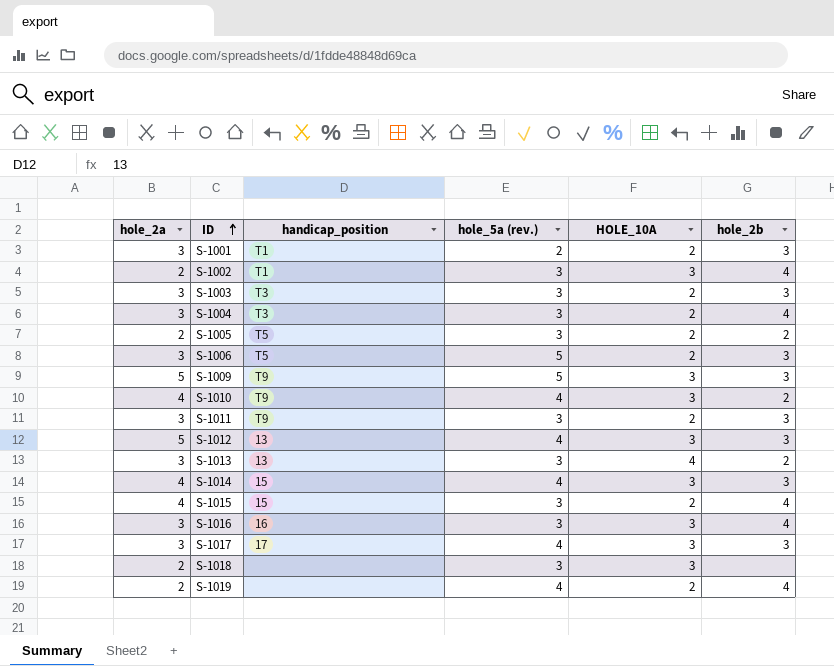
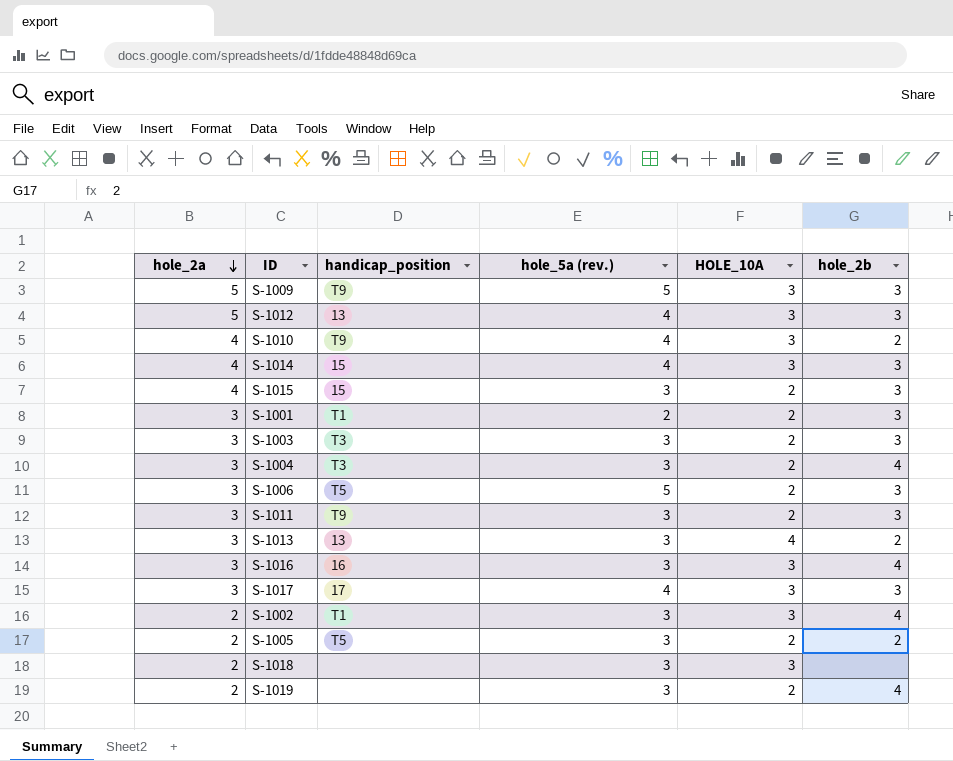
row order: ID ascending -> hole_2a descending
S-1015 | hole_2b: 4 -> 3
S-1019 | hole_5a (rev.): 4 -> 3

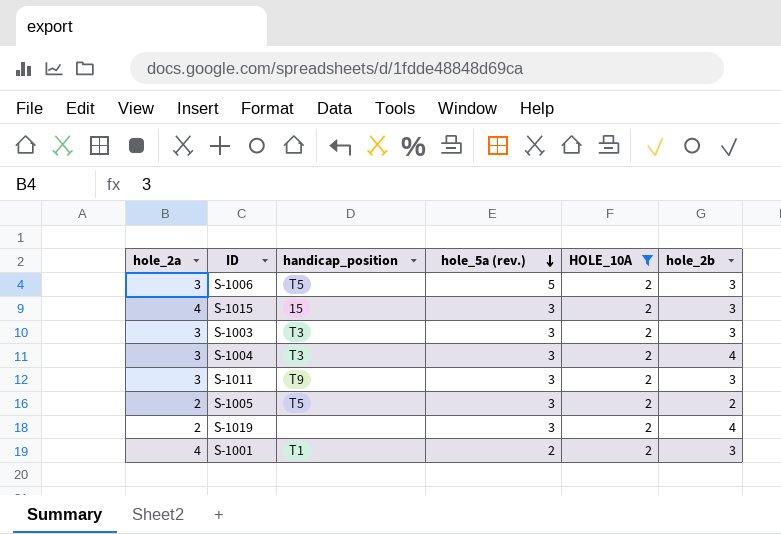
filter: none -> HOLE_10A = 2
row order: hole_2a descending -> hole_5a (rev.) descending
S-1001 | hole_2a: 3 -> 4

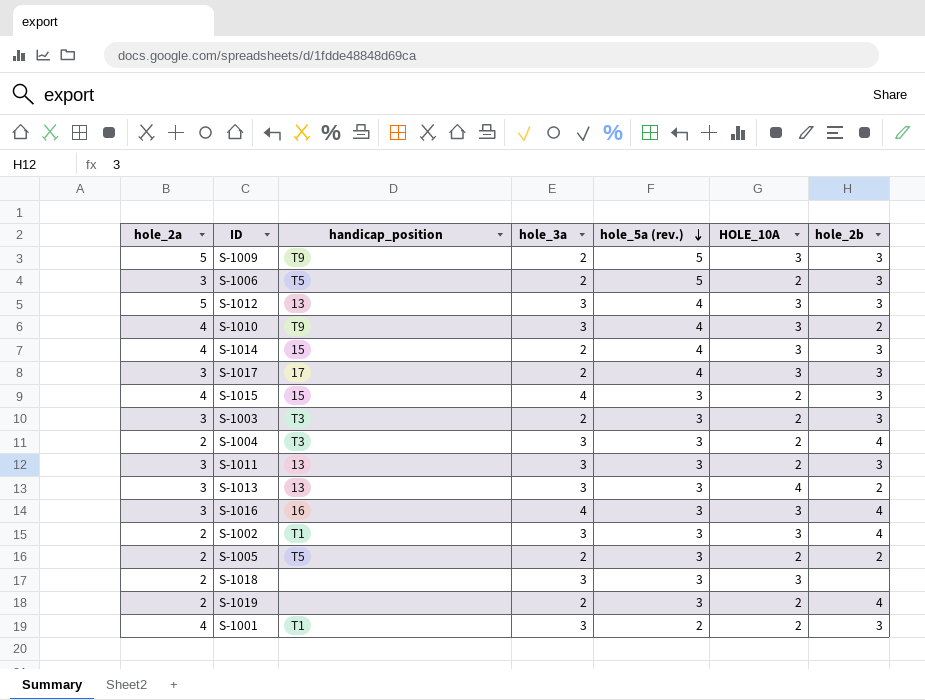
filter: HOLE_10A = 2 -> none
column hole_3a | position: none -> 4
S-1004 | hole_2a: 3 -> 2
S-1011 | handicap_position: T9 -> 13

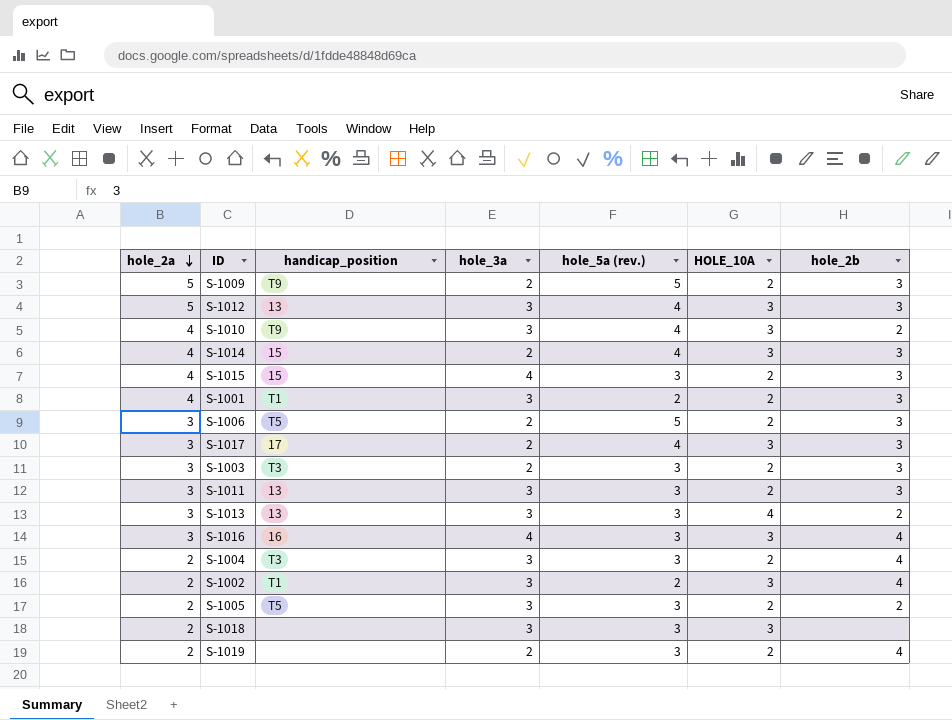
row order: hole_5a (rev.) descending -> hole_2a descending
S-1009 | HOLE_10A: 3 -> 2
S-1002 | hole_5a (rev.): 3 -> 2
S-1005 | hole_3a: 2 -> 3

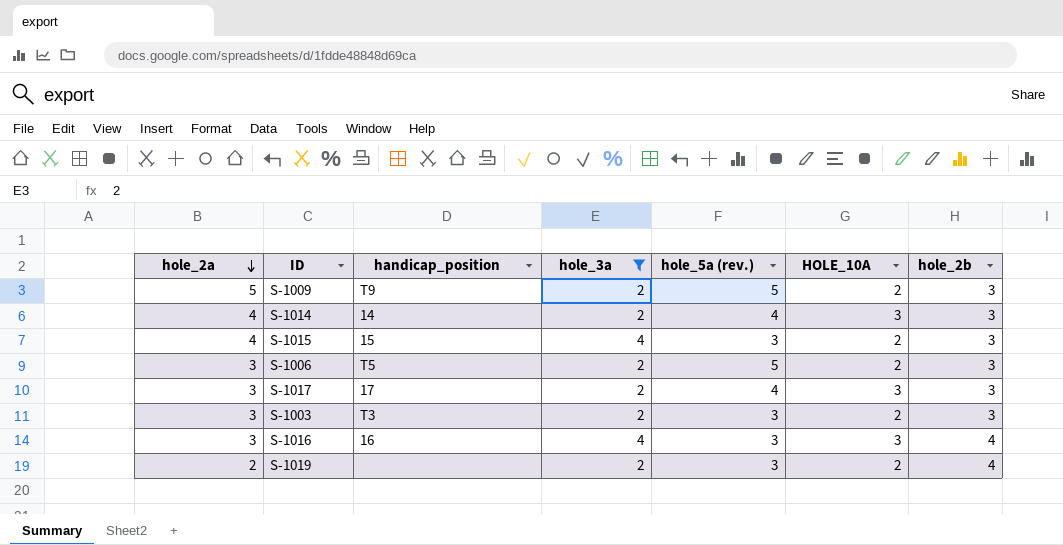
filter: none -> hole_3a != 3
S-1014 | handicap_position: 15 -> 14

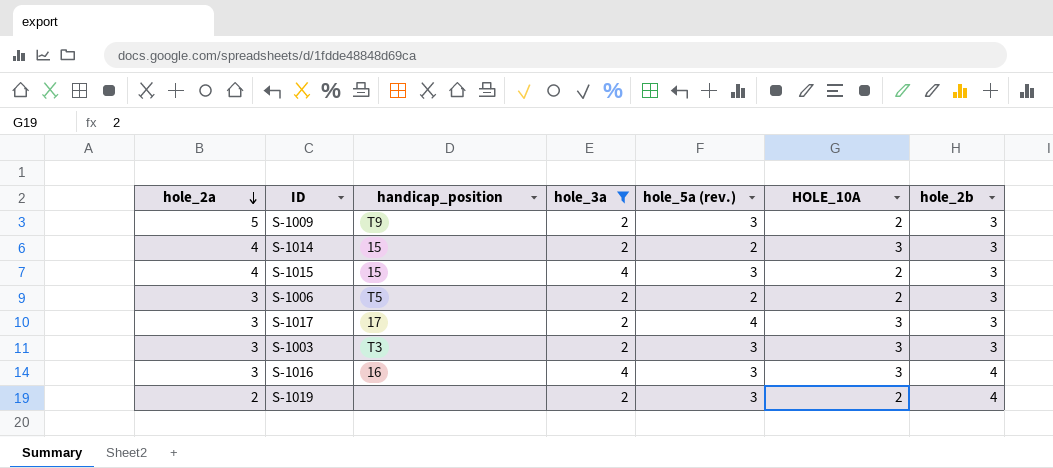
S-1009 | hole_5a (rev.): 5 -> 3
S-1014 | handicap_position: 14 -> 15
S-1014 | hole_5a (rev.): 4 -> 2
S-1006 | hole_5a (rev.): 5 -> 2
S-1003 | HOLE_10A: 2 -> 3

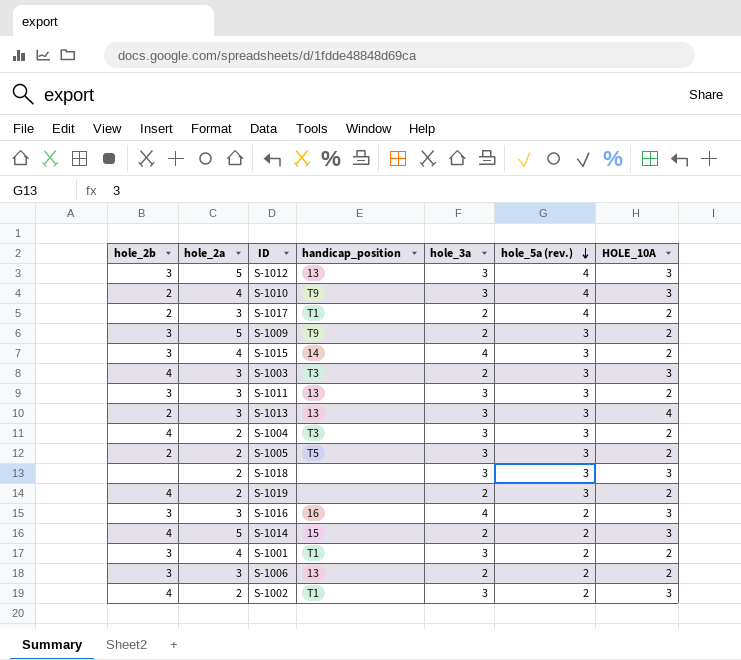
filter: hole_3a != 3 -> none
row order: hole_2a descending -> hole_5a (rev.) descending
column hole_2b | position: 7 -> 1
S-1017 | hole_2b: 3 -> 2
S-1017 | handicap_position: 17 -> T1
S-1017 | HOLE_10A: 3 -> 2
S-1015 | handicap_position: 15 -> 14
S-1003 | hole_2b: 3 -> 4
S-1016 | hole_2b: 4 -> 3
S-1016 | hole_5a (rev.): 3 -> 2
S-1014 | hole_2b: 3 -> 4
S-1014 | hole_2a: 4 -> 5
S-1006 | handicap_position: T5 -> 13

